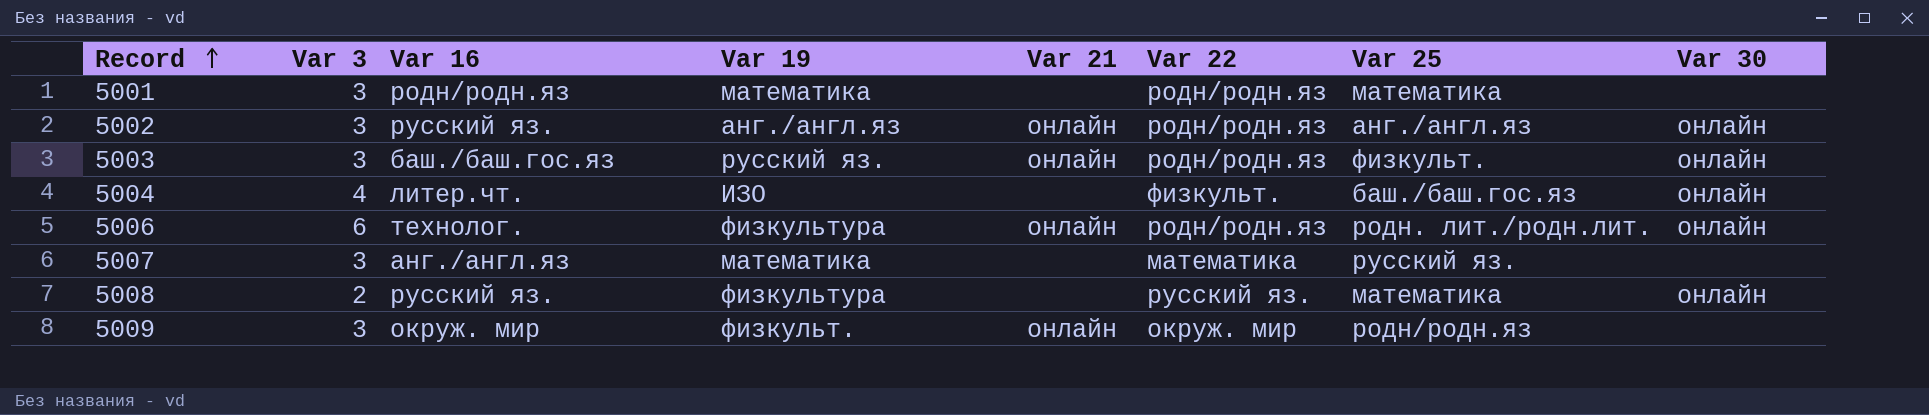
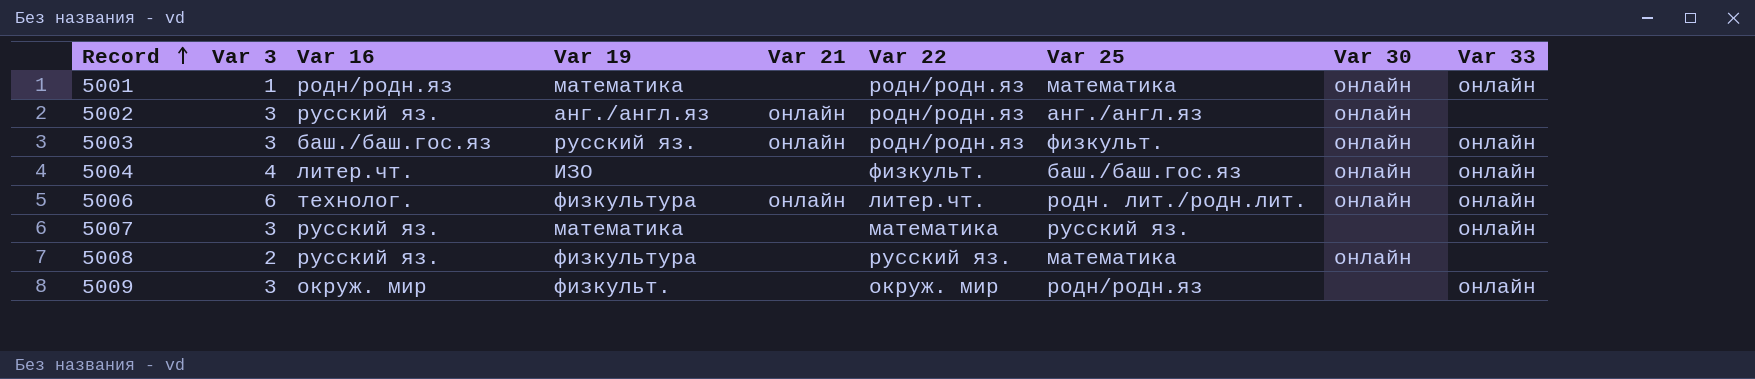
column Var 33 | position: none -> 9
5001 | Var 3: 3 -> 1
5001 | Var 30: none -> онлайн
5006 | Var 22: родн/родн.яз -> литер.чт.
5007 | Var 16: анг./англ.яз -> русский яз.
5009 | Var 21: онлайн -> none

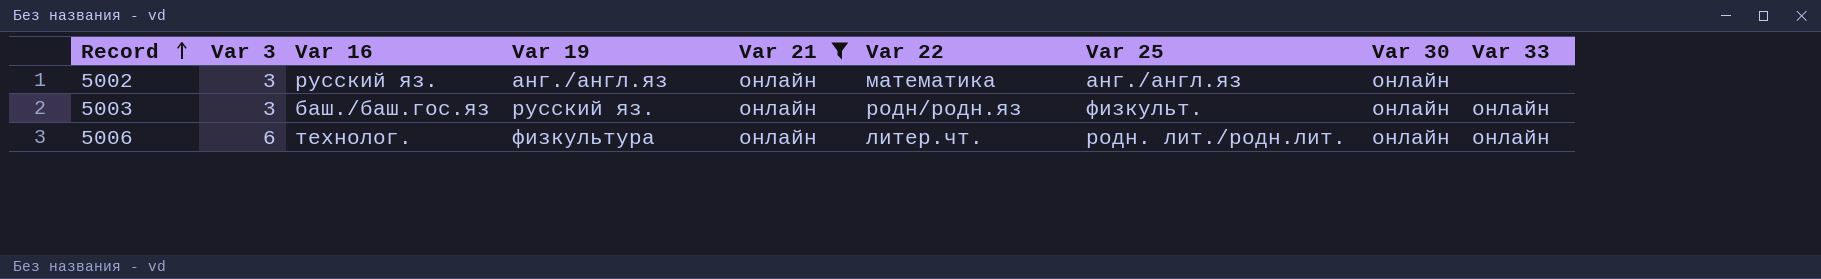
filter: none -> Var 21 = онлайн
5002 | Var 22: родн/родн.яз -> математика

